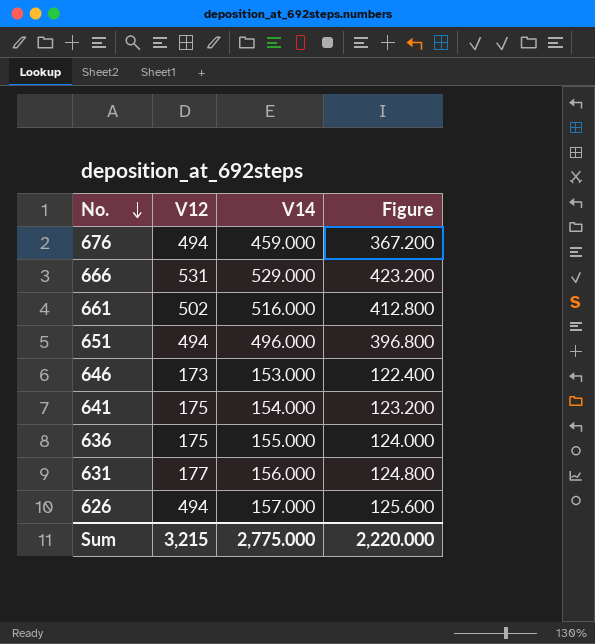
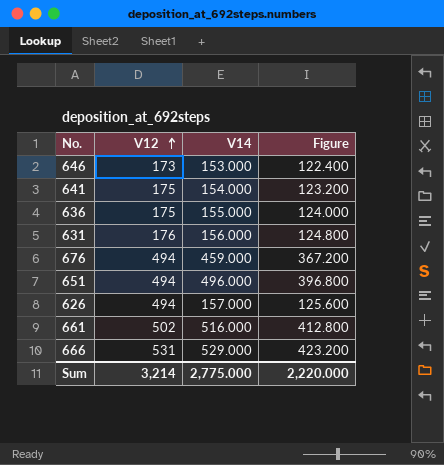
row order: No. descending -> V12 ascending
631 | V12: 177 -> 176
Sum | V12: 3,215 -> 3,214

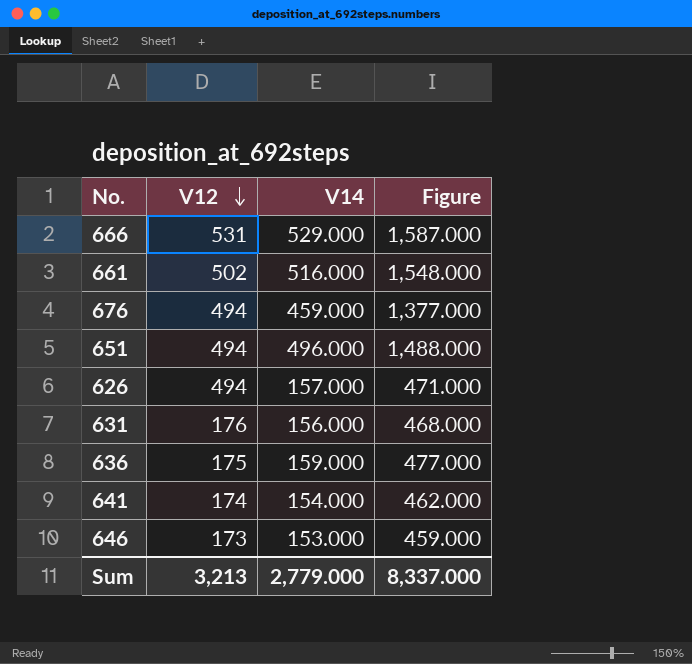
row order: V12 ascending -> V12 descending
column Figure | formula: [V14] * 0.8 -> [V14] * 3
636 | V14: 155.000 -> 159.000
641 | V12: 175 -> 174
Sum | V12: 3,214 -> 3,213
Sum | V14: 2,775.000 -> 2,779.000
Sum | Figure: 2,220.000 -> 8,337.000

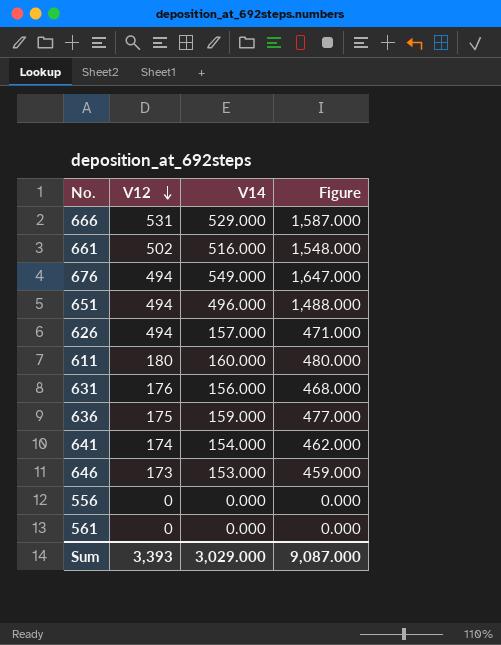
676 | V14: 459.000 -> 549.000
676 | Figure: 1,377.000 -> 1,647.000
row 611: none -> 180 | 160.000 | 480.000
row 556: none -> 0 | 0.000 | 0.000
row 561: none -> 0 | 0.000 | 0.000
Sum | V12: 3,213 -> 3,393
Sum | V14: 2,779.000 -> 3,029.000
Sum | Figure: 8,337.000 -> 9,087.000

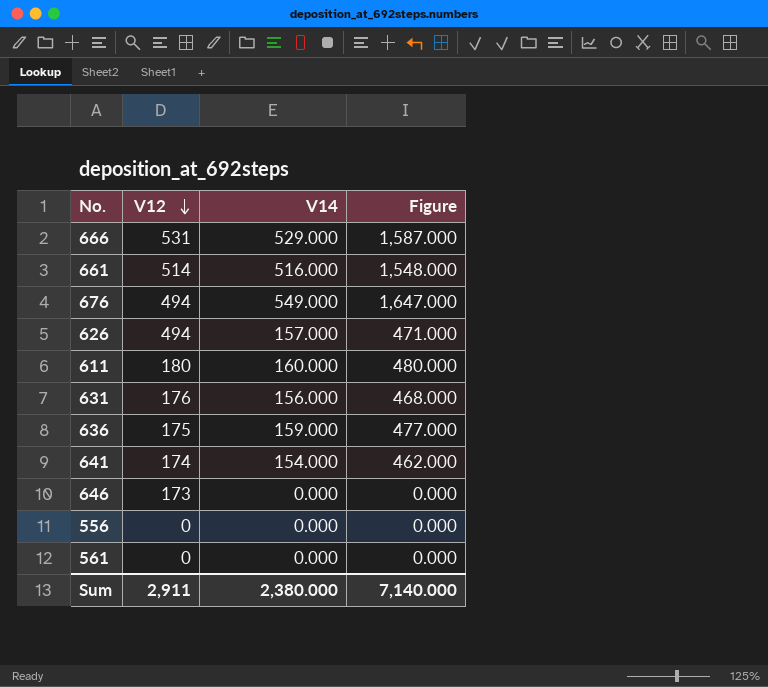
row 651: 494 | 496.000 | 1,488.000 -> none
661 | V12: 502 -> 514
646 | V14: 153.000 -> 0.000
646 | Figure: 459.000 -> 0.000
Sum | V12: 3,393 -> 2,911
Sum | V14: 3,029.000 -> 2,380.000
Sum | Figure: 9,087.000 -> 7,140.000

